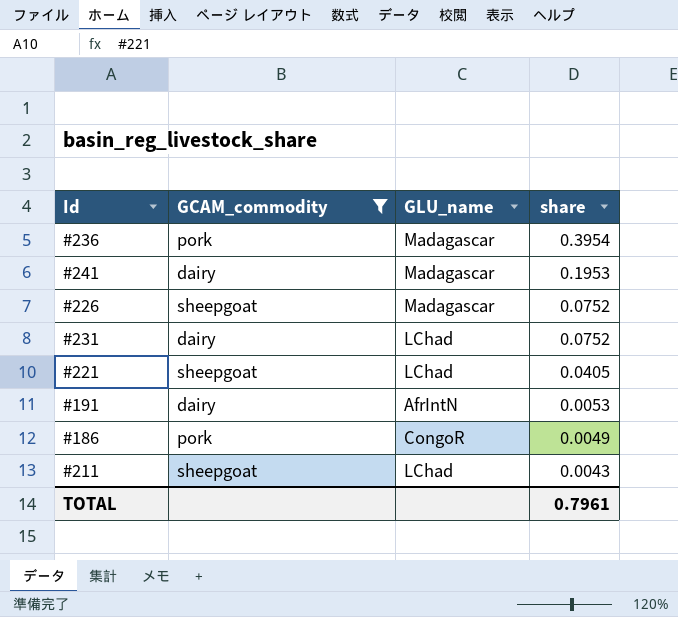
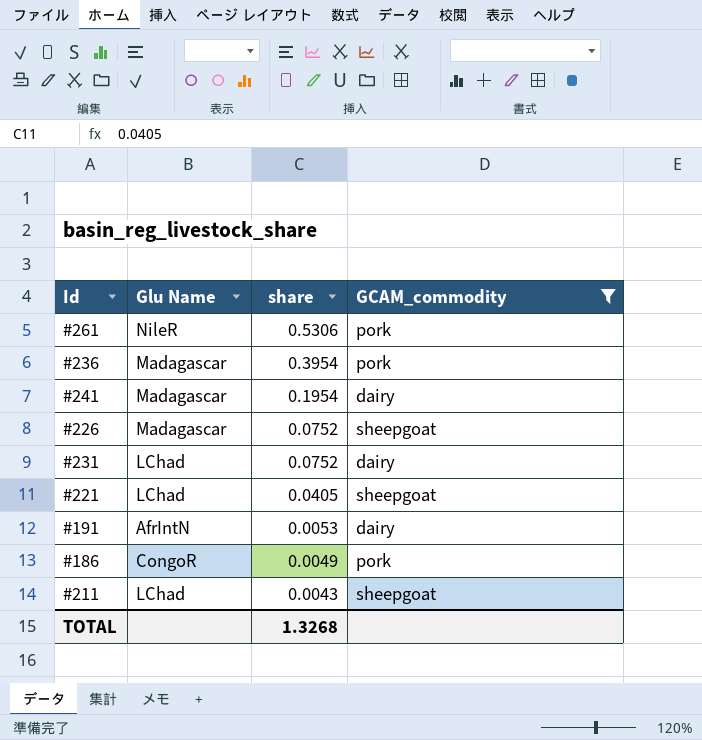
column name: GLU_name -> Glu Name
column GCAM_commodity | position: 2 -> 4
row #261: none -> NileR | 0.5306 | pork
#241 | share: 0.1953 -> 0.1954
TOTAL | share: 0.7961 -> 1.3268

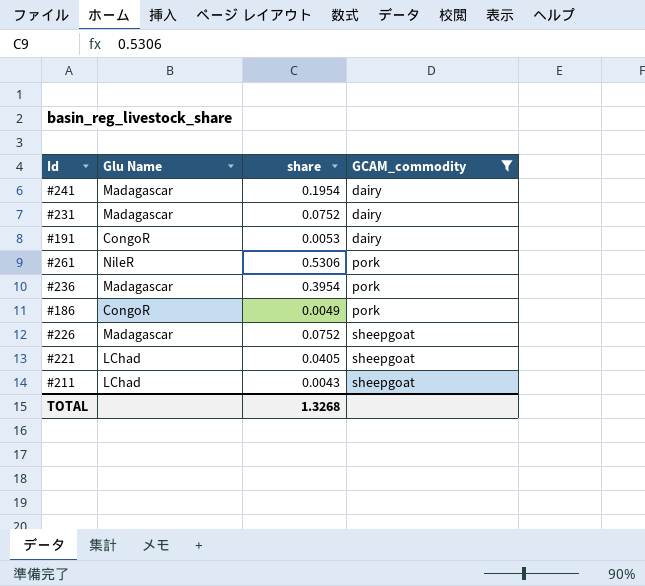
row order: share descending -> GCAM_commodity ascending
#231 | Glu Name: LChad -> Madagascar
#191 | Glu Name: AfrIntN -> CongoR

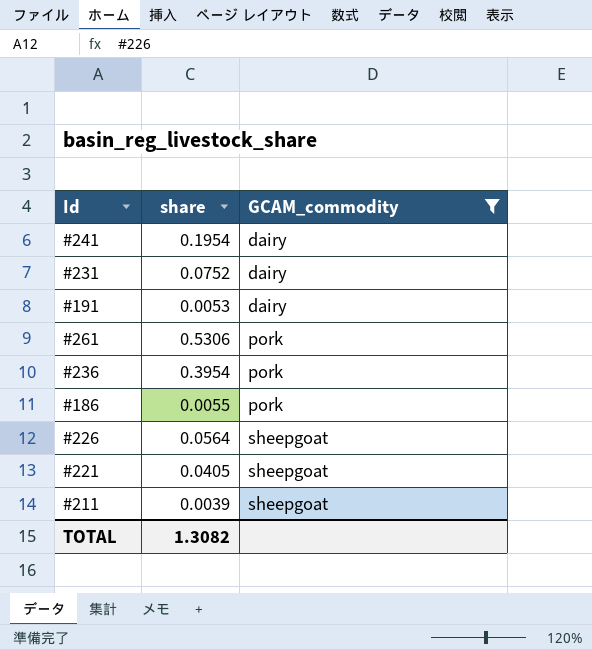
column Glu Name | position: 2 -> none
#186 | share: 0.0049 -> 0.0055
#226 | share: 0.0752 -> 0.0564
#211 | share: 0.0043 -> 0.0039
TOTAL | share: 1.3268 -> 1.3082

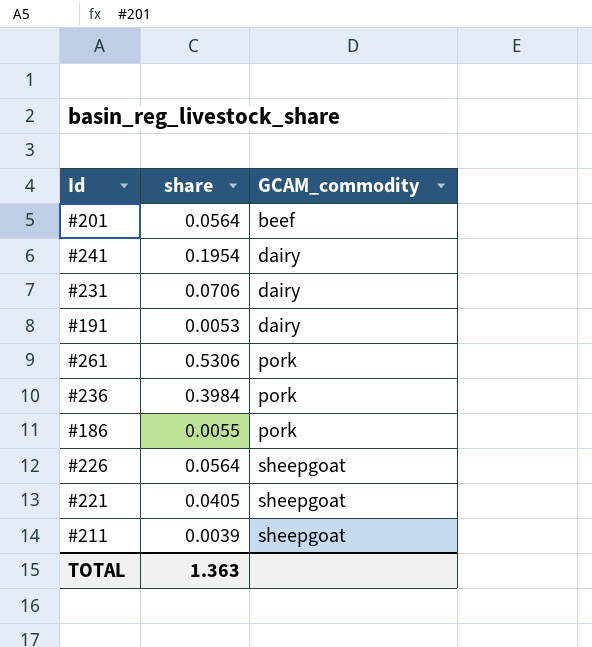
filter: GCAM_commodity != beef -> none
#231 | share: 0.0752 -> 0.0706
#236 | share: 0.3954 -> 0.3984
TOTAL | share: 1.3082 -> 1.363

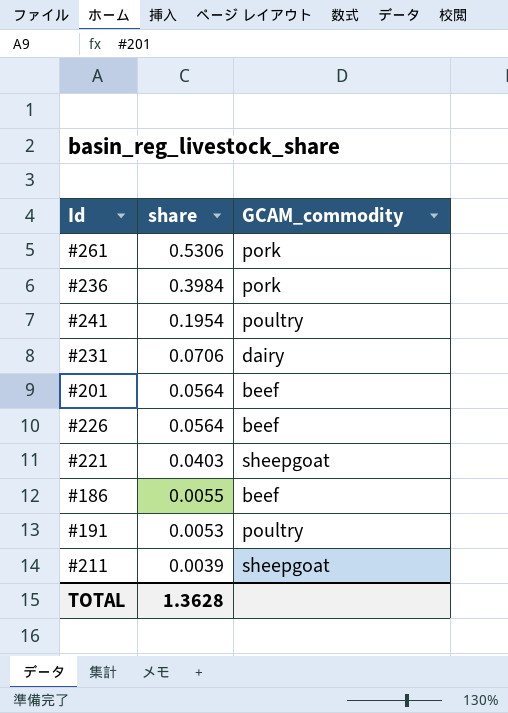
row order: GCAM_commodity ascending -> share descending
#241 | GCAM_commodity: dairy -> poultry
#226 | GCAM_commodity: sheepgoat -> beef
#221 | share: 0.0405 -> 0.0403
#186 | GCAM_commodity: pork -> beef
#191 | GCAM_commodity: dairy -> poultry
TOTAL | share: 1.363 -> 1.3628

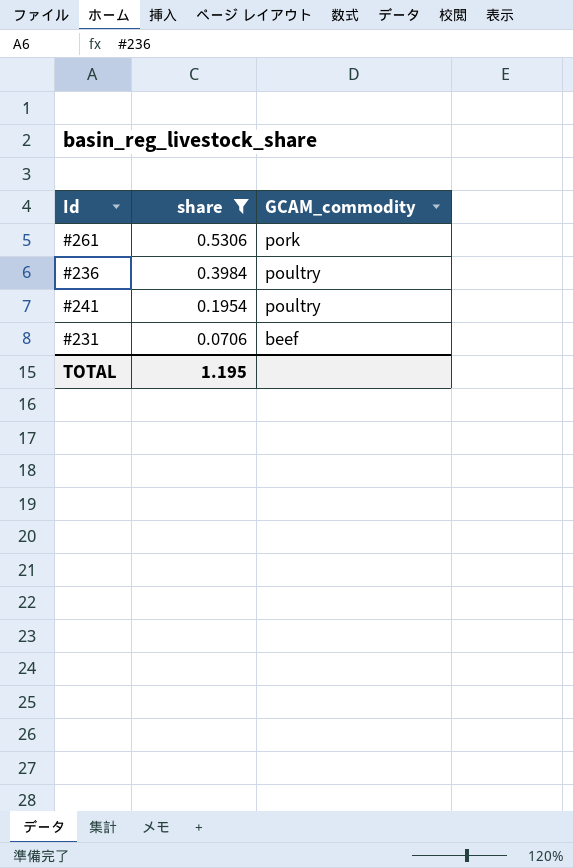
filter: none -> share >= 0.0706
#236 | GCAM_commodity: pork -> poultry
#231 | GCAM_commodity: dairy -> beef
TOTAL | share: 1.3628 -> 1.195

